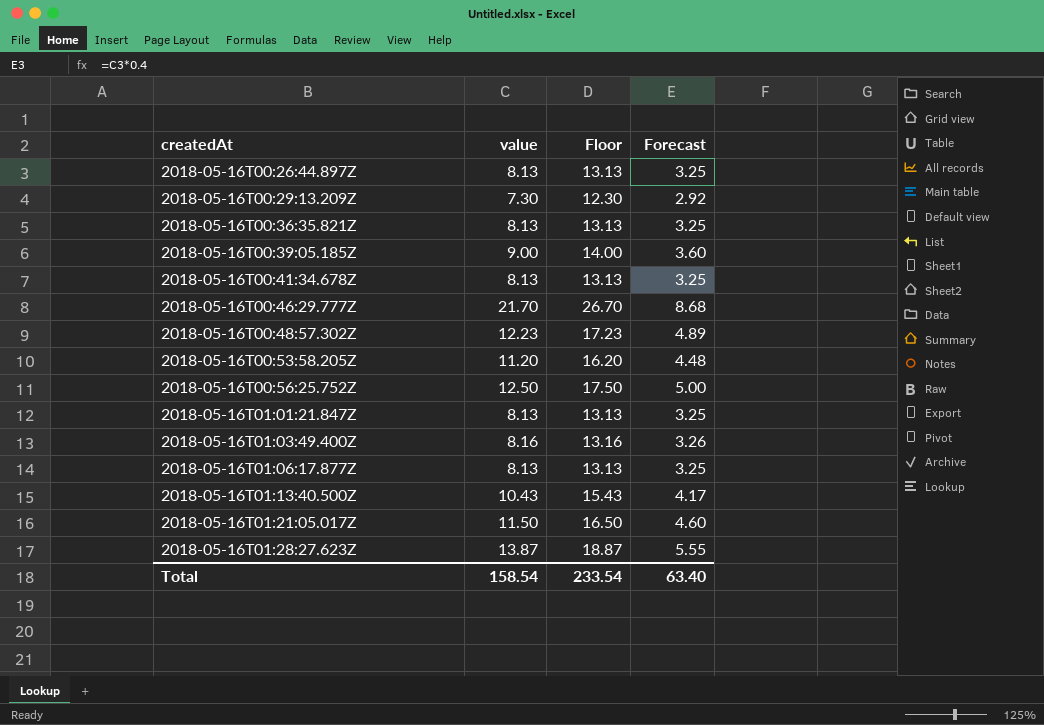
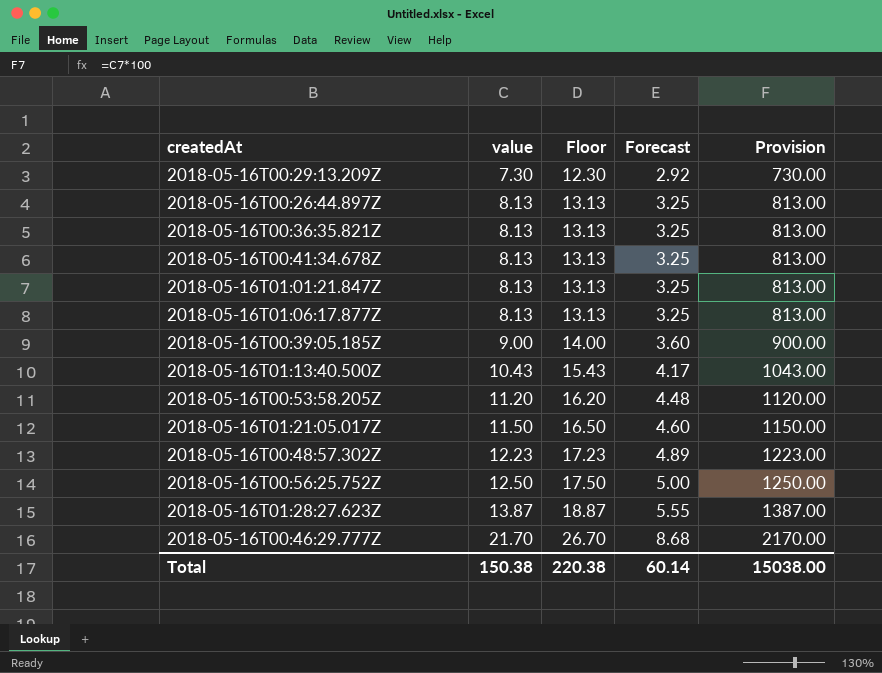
row order: createdAt ascending -> value ascending
column Provision | formula: none -> [value] * 100
row 2018-05-16T01:03:49.400Z: 8.16 | 13.16 | 3.26 -> none
Total | value: 158.54 -> 150.38
Total | Floor: 233.54 -> 220.38
Total | Forecast: 63.40 -> 60.14

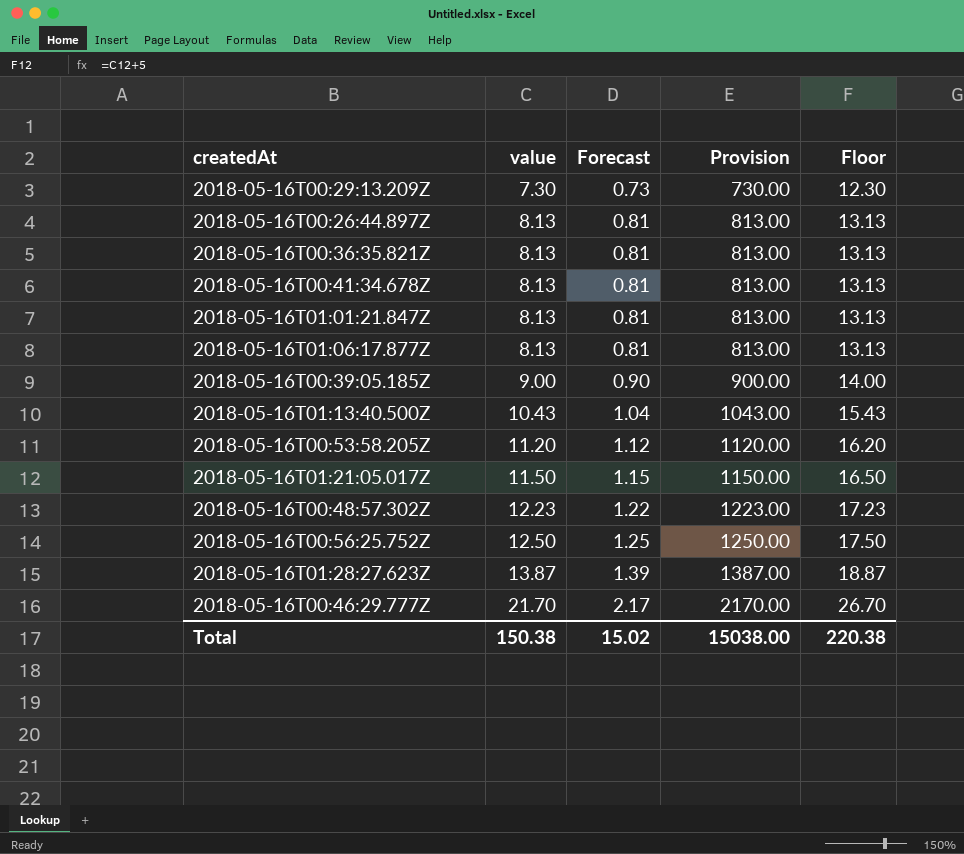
column Forecast | formula: [value] * 0.4 -> [value] * 0.1
column Floor | position: 3 -> 5
Total | Forecast: 60.14 -> 15.02

